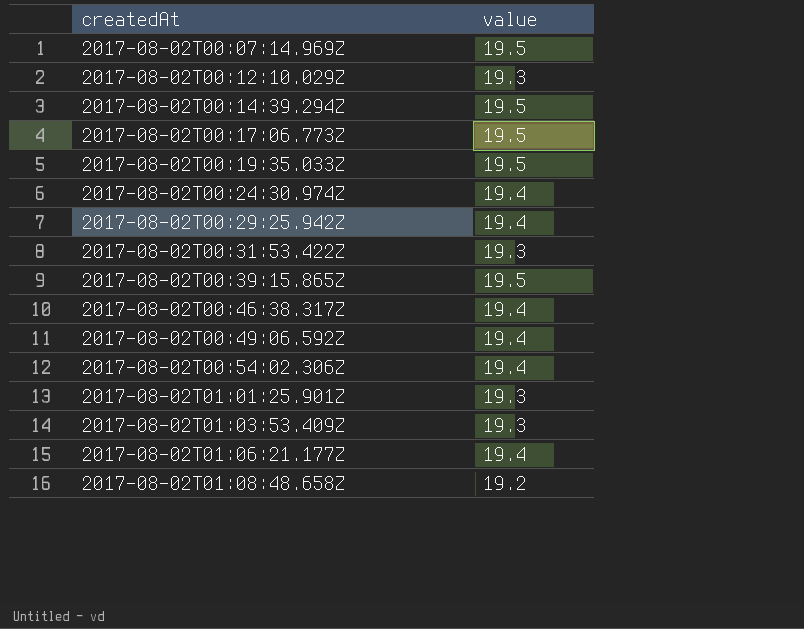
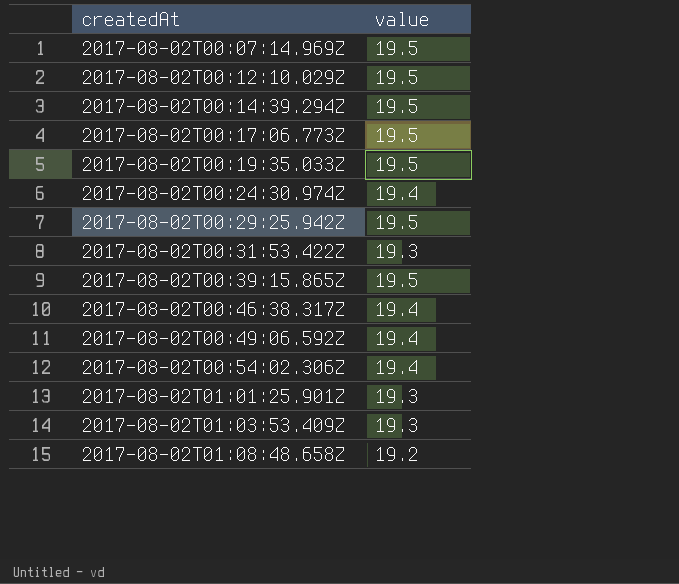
row 2017-08-02T01:06:21.177Z: 19.4 -> none
2017-08-02T00:12:10.029Z | value: 19.3 -> 19.5
2017-08-02T00:29:25.942Z | value: 19.4 -> 19.5

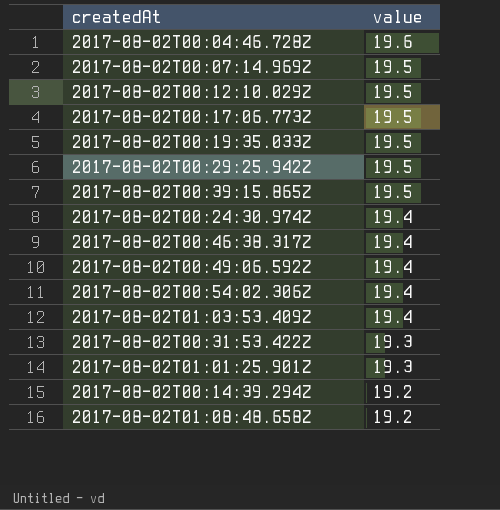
row order: createdAt ascending -> value descending
row 2017-08-02T00:04:46.728Z: none -> 19.6
2017-08-02T01:03:53.409Z | value: 19.3 -> 19.4
2017-08-02T00:14:39.294Z | value: 19.5 -> 19.2

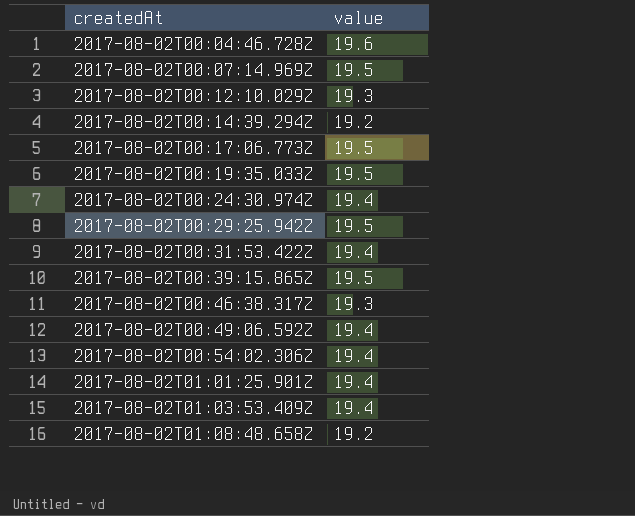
row order: value descending -> createdAt ascending
2017-08-02T00:12:10.029Z | value: 19.5 -> 19.3
2017-08-02T00:31:53.422Z | value: 19.3 -> 19.4
2017-08-02T00:46:38.317Z | value: 19.4 -> 19.3
2017-08-02T01:01:25.901Z | value: 19.3 -> 19.4

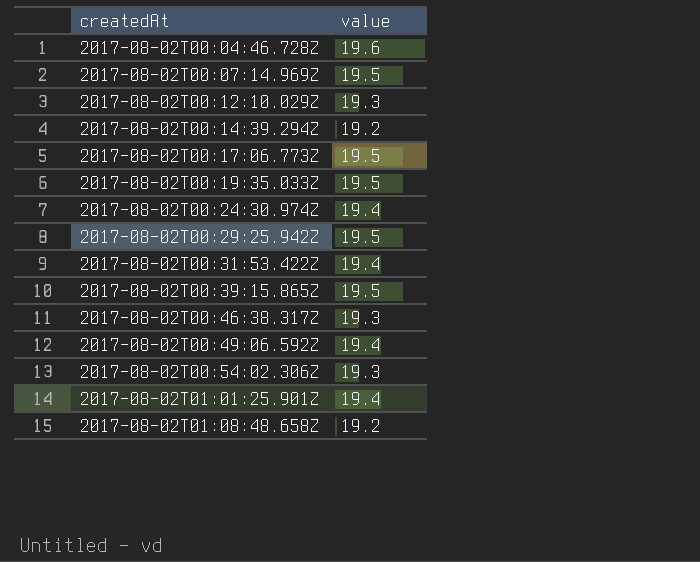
row 2017-08-02T01:03:53.409Z: 19.4 -> none
2017-08-02T00:54:02.306Z | value: 19.4 -> 19.3

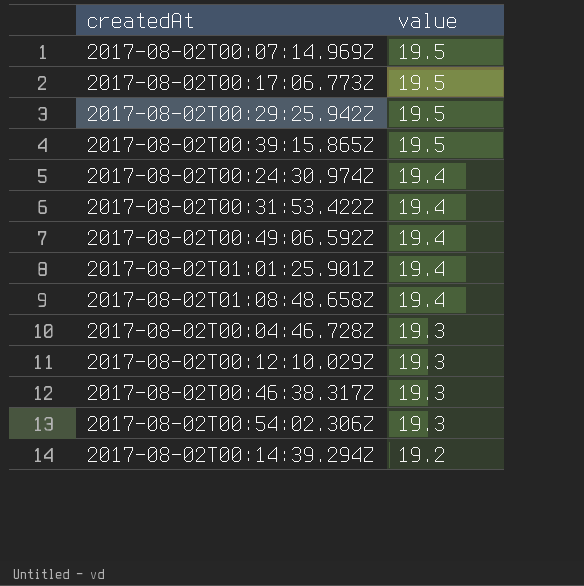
row order: createdAt ascending -> value descending
row 2017-08-02T00:19:35.033Z: 19.5 -> none
2017-08-02T01:08:48.658Z | value: 19.2 -> 19.4
2017-08-02T00:04:46.728Z | value: 19.6 -> 19.3

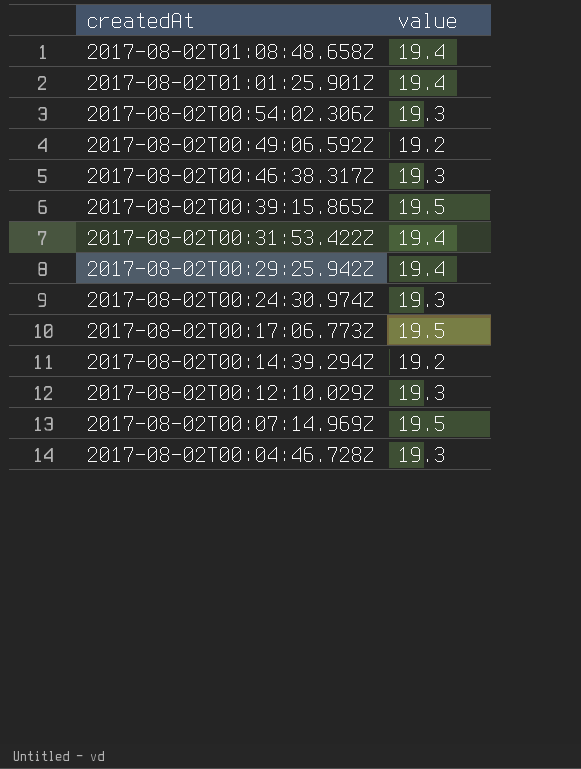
row order: value descending -> createdAt descending
2017-08-02T00:49:06.592Z | value: 19.4 -> 19.2
2017-08-02T00:29:25.942Z | value: 19.5 -> 19.4
2017-08-02T00:24:30.974Z | value: 19.4 -> 19.3

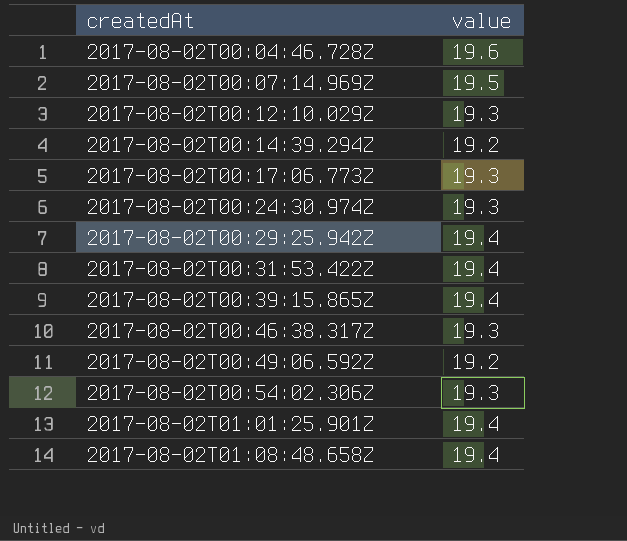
row order: createdAt descending -> createdAt ascending
2017-08-02T00:04:46.728Z | value: 19.3 -> 19.6
2017-08-02T00:17:06.773Z | value: 19.5 -> 19.3
2017-08-02T00:39:15.865Z | value: 19.5 -> 19.4

